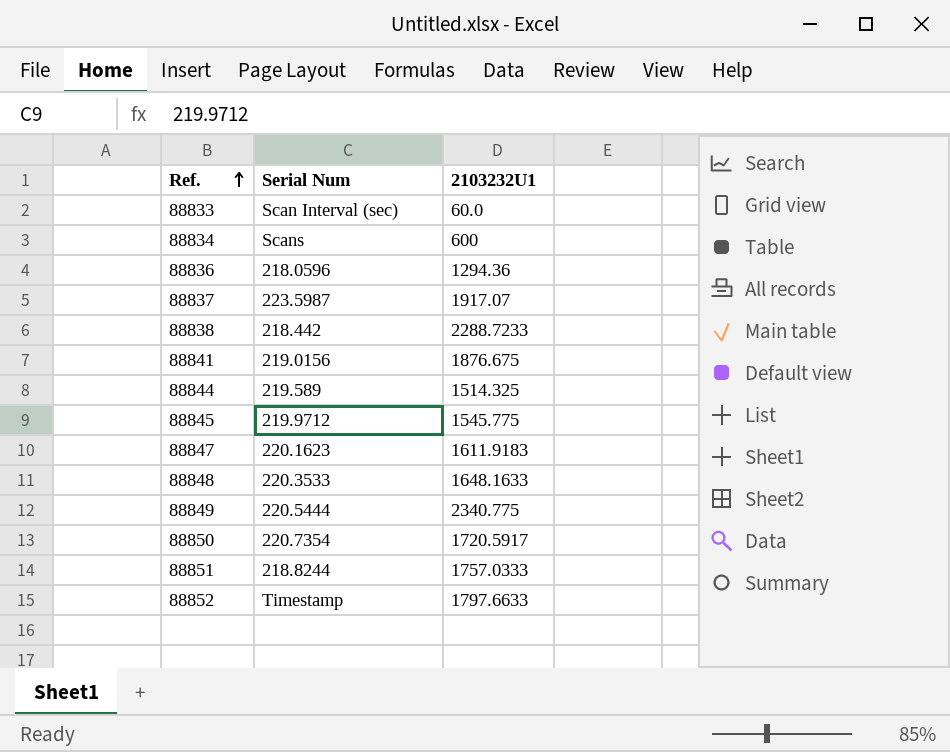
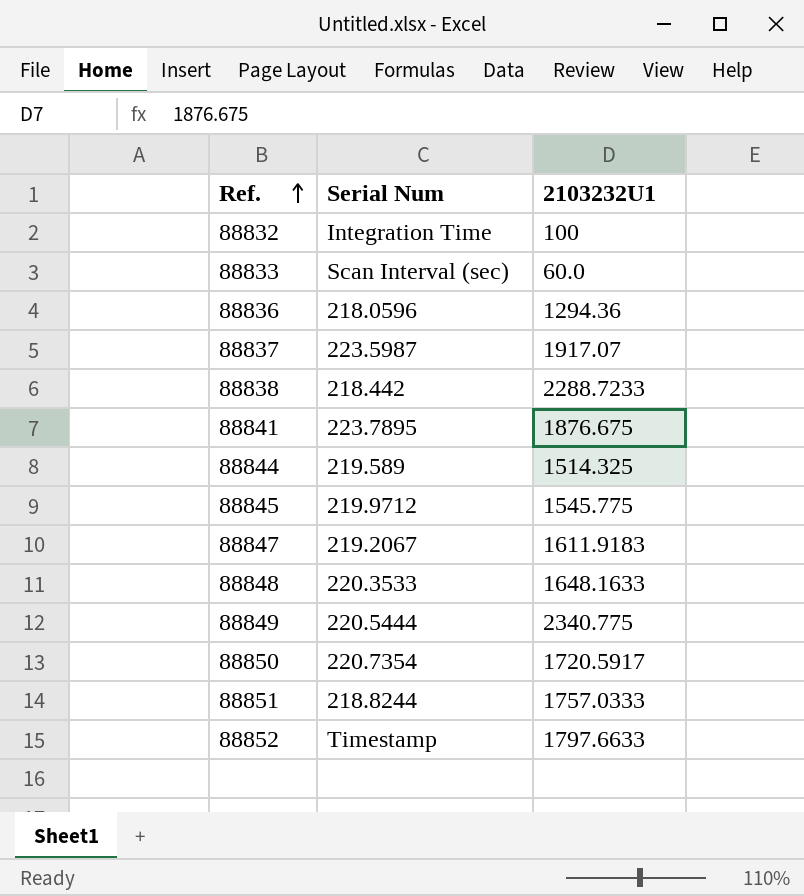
row 88834: Scans | 600 -> none
row 88832: none -> Integration Time | 100
88841 | Serial Num: 219.0156 -> 223.7895
88847 | Serial Num: 220.1623 -> 219.2067

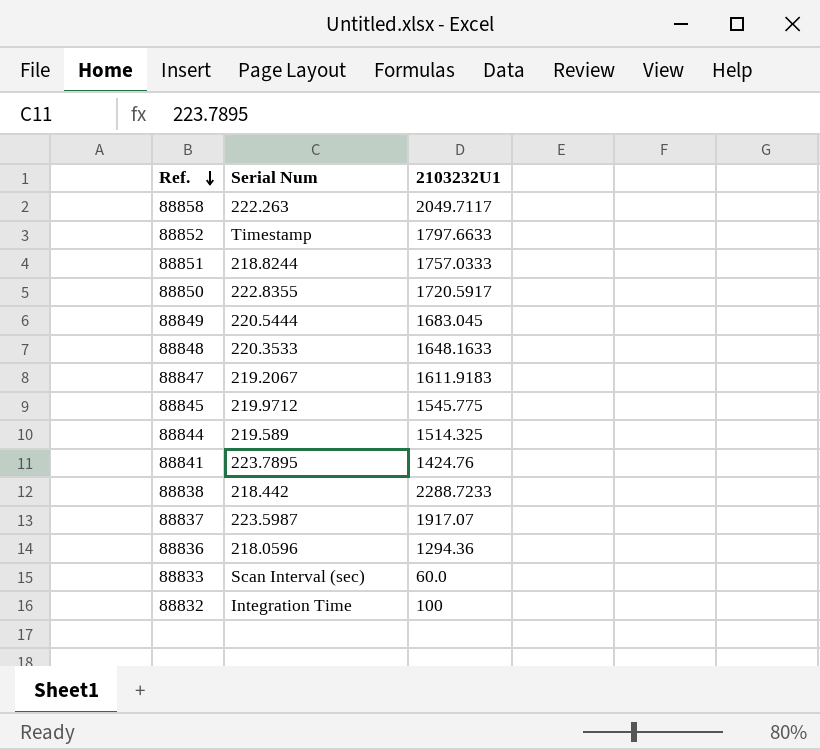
row order: Ref. ascending -> Ref. descending
row 88858: none -> 222.263 | 2049.7117
88850 | Serial Num: 220.7354 -> 222.8355
88849 | 2103232U1: 2340.775 -> 1683.045
88841 | 2103232U1: 1876.675 -> 1424.76

